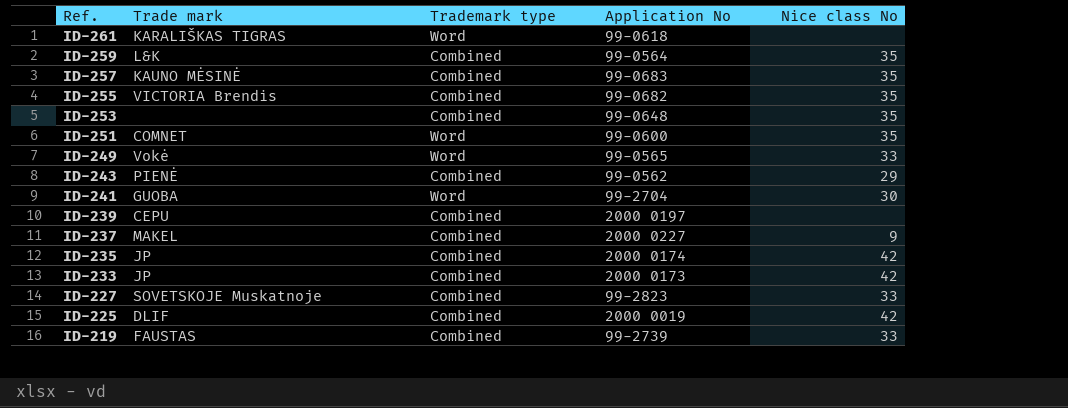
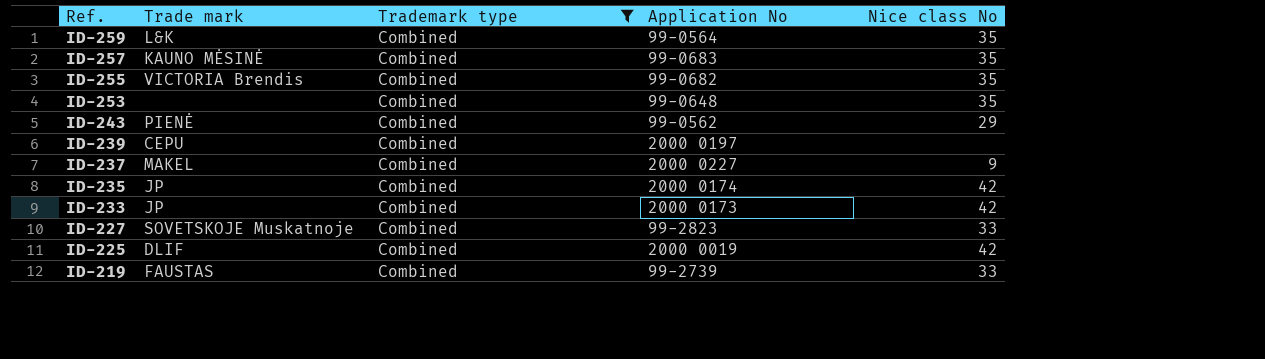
filter: none -> Trademark type = Combined

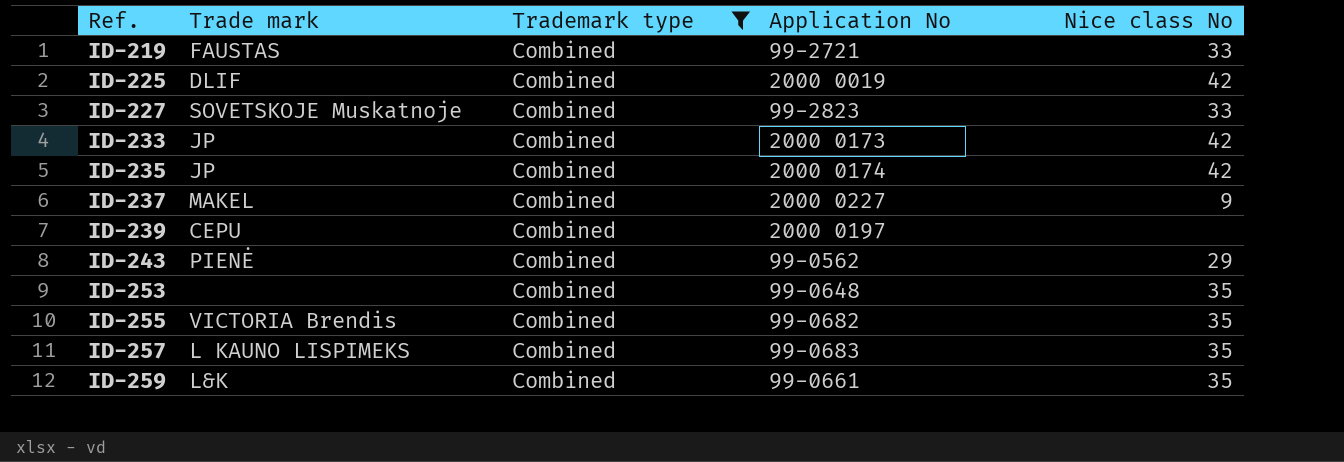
row order: Ref. descending -> Ref. ascending
ID-219 | Application No: 99-2739 -> 99-2721
ID-257 | Trade mark: KAUNO MĖSINĖ -> L KAUNO LISPIMEKS
ID-259 | Application No: 99-0564 -> 99-0661

